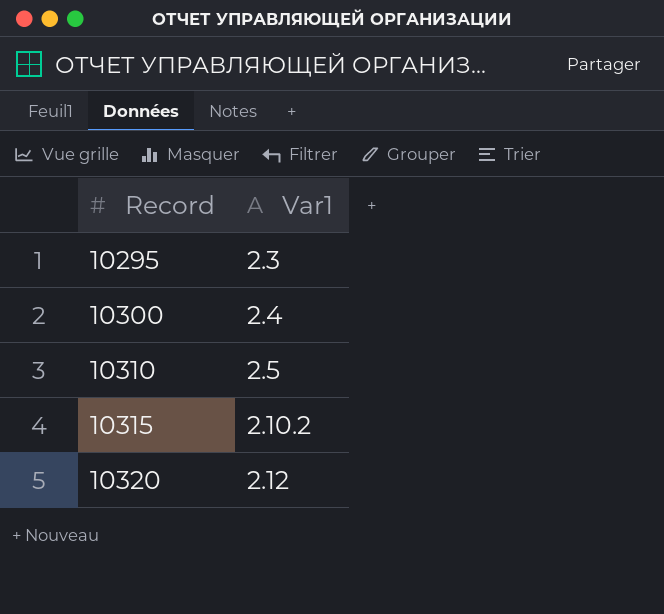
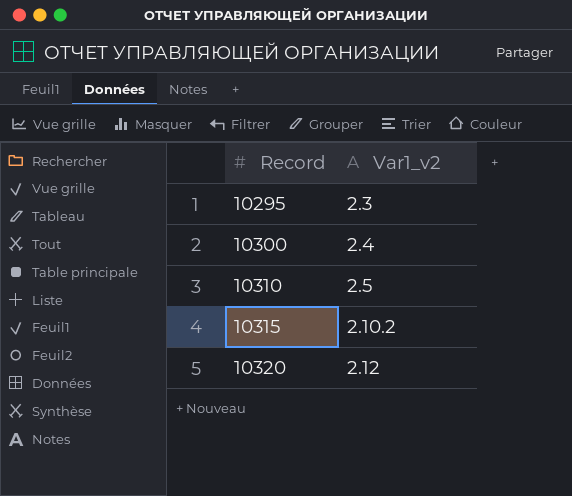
column name: Var1 -> Var1_v2

